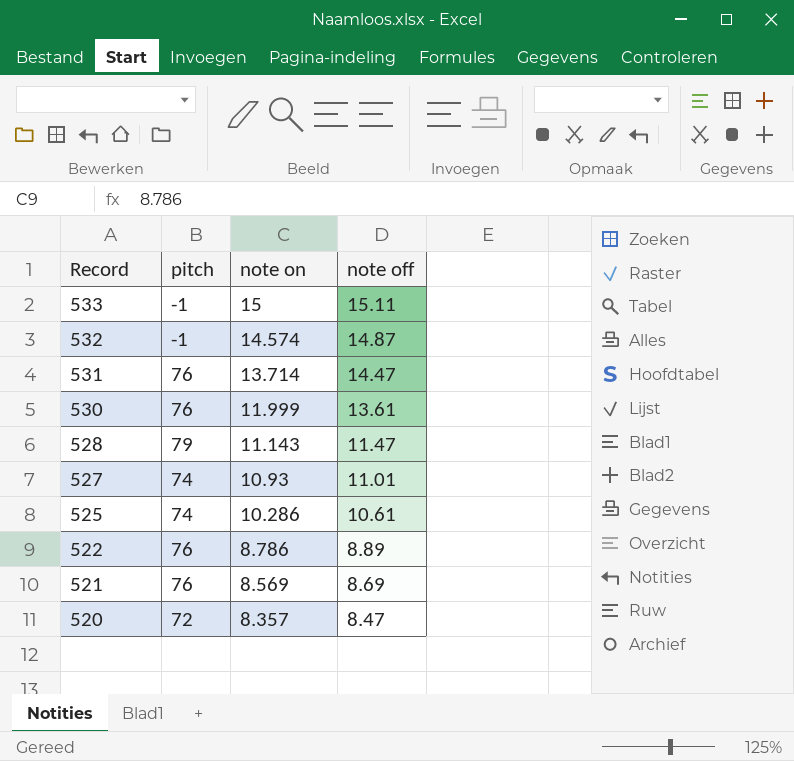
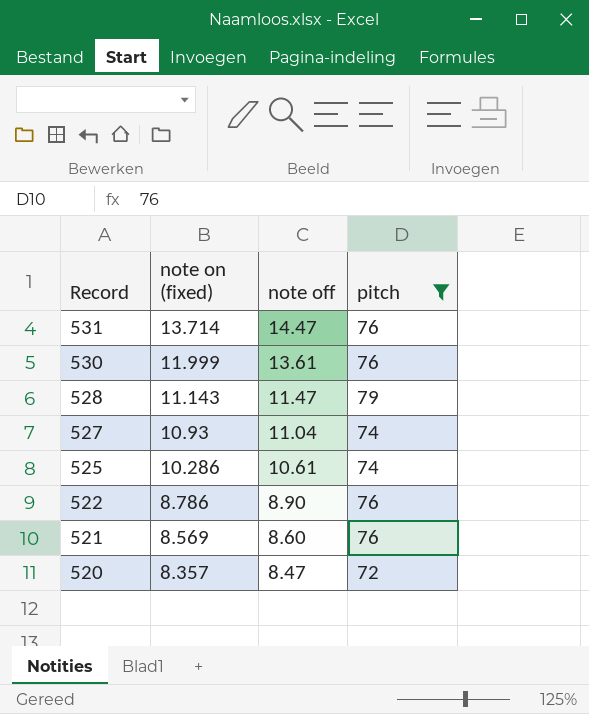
filter: none -> pitch != -1
column name: note on -> note on (fixed)
column pitch | position: 2 -> 4
527 | note off: 11.01 -> 11.04
522 | note off: 8.89 -> 8.90
521 | note off: 8.69 -> 8.60

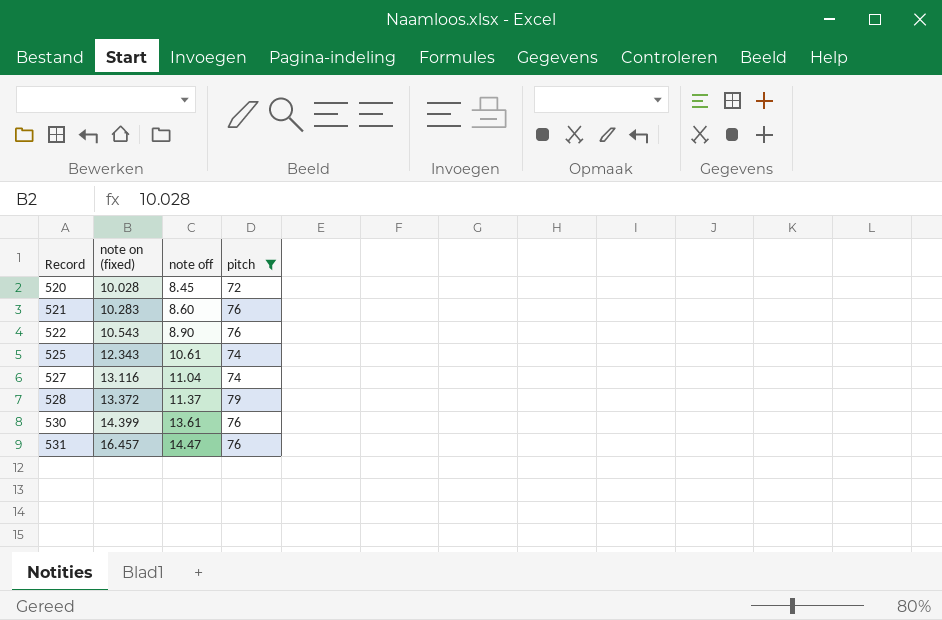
row order: Record descending -> Record ascending
520 | note on (fixed): 8.357 -> 10.028
520 | note off: 8.47 -> 8.45
521 | note on (fixed): 8.569 -> 10.283
522 | note on (fixed): 8.786 -> 10.543
525 | note on (fixed): 10.286 -> 12.343
527 | note on (fixed): 10.93 -> 13.116
528 | note on (fixed): 11.143 -> 13.372
528 | note off: 11.47 -> 11.37
530 | note on (fixed): 11.999 -> 14.399
531 | note on (fixed): 13.714 -> 16.457

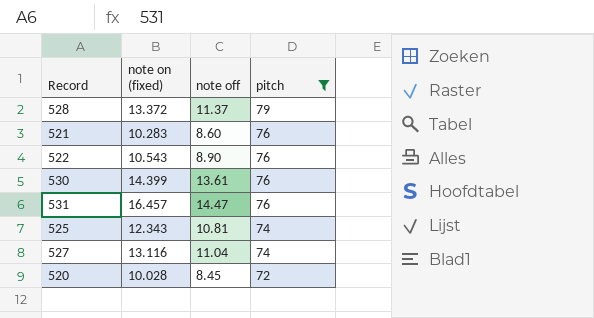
row order: Record ascending -> pitch descending
525 | note off: 10.61 -> 10.81

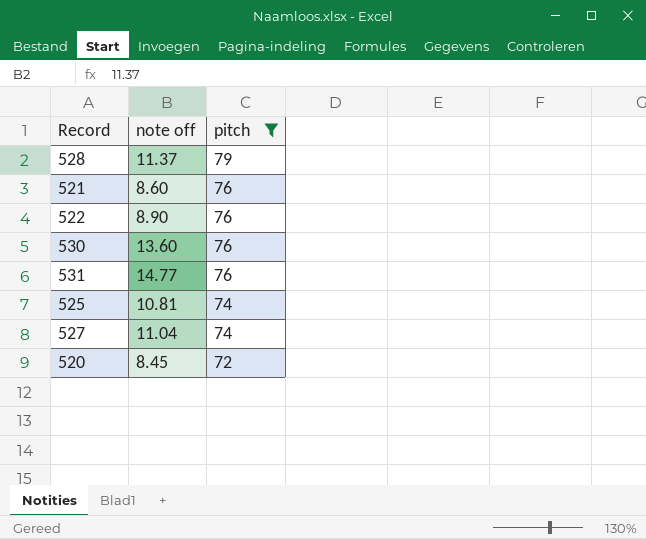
column note on (fixed) | position: 2 -> none
530 | note off: 13.61 -> 13.60
531 | note off: 14.47 -> 14.77

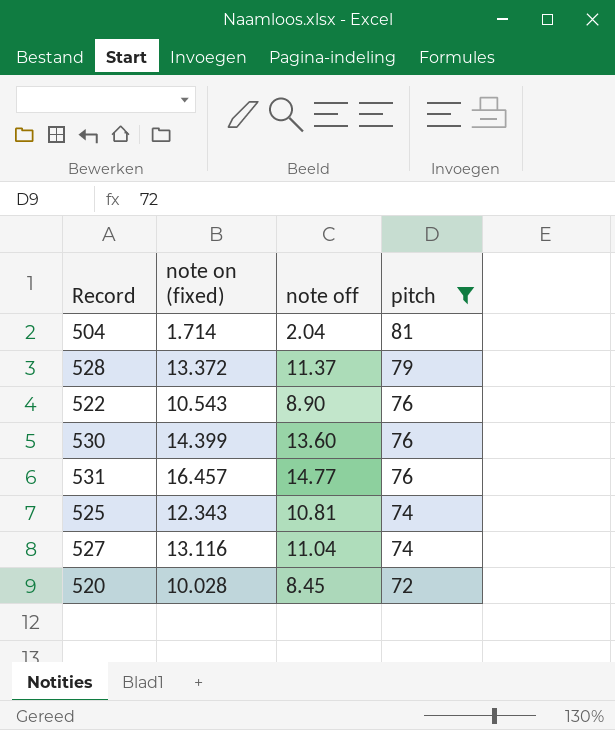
column note on (fixed) | position: none -> 2
row 521: 8.60 | 76 -> none
row 504: none -> 1.714 | 2.04 | 81

